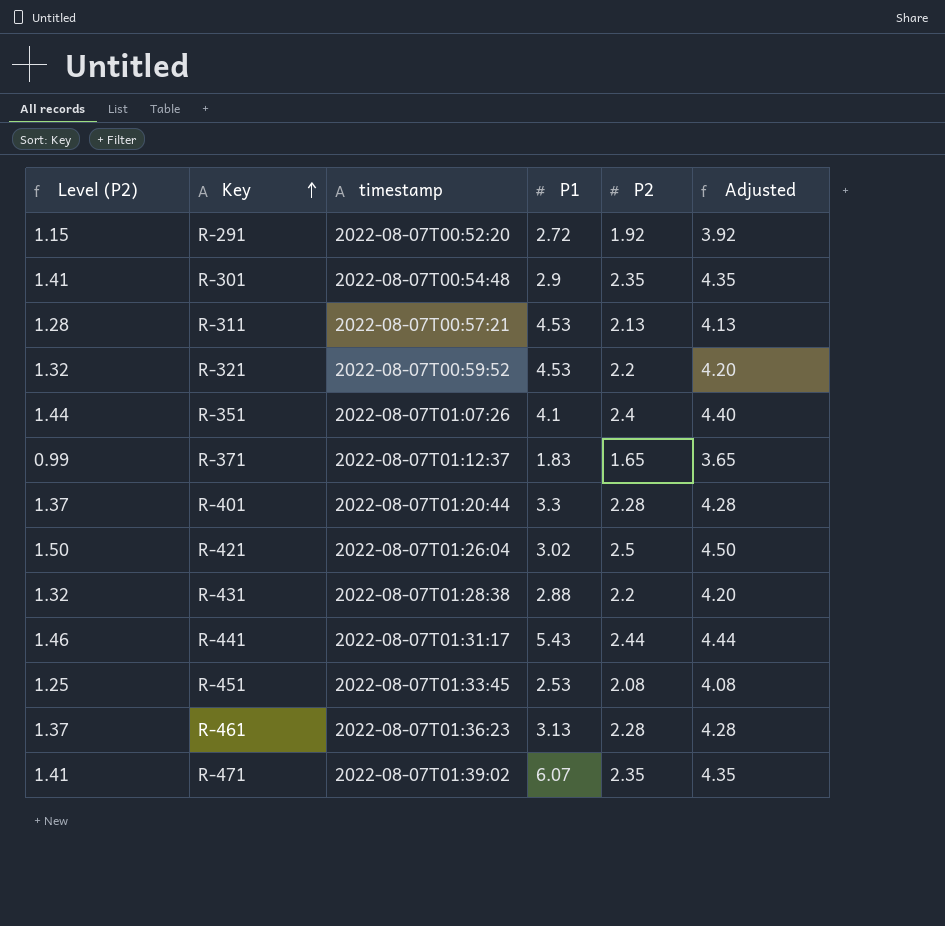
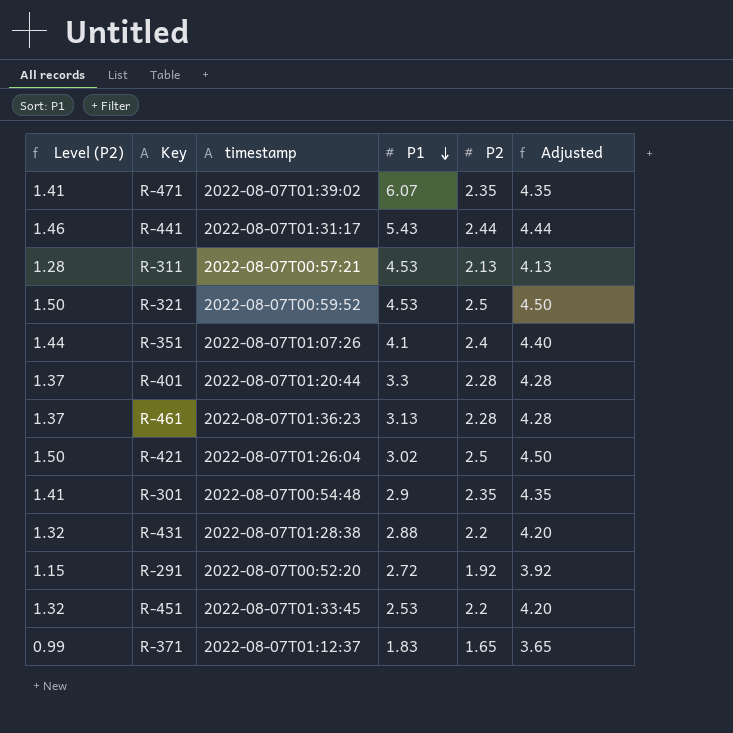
row order: Key ascending -> P1 descending
R-321 | Level (P2): 1.32 -> 1.50
R-321 | P2: 2.2 -> 2.5
R-321 | Adjusted: 4.20 -> 4.50
R-451 | Level (P2): 1.25 -> 1.32
R-451 | P2: 2.08 -> 2.2
R-451 | Adjusted: 4.08 -> 4.20

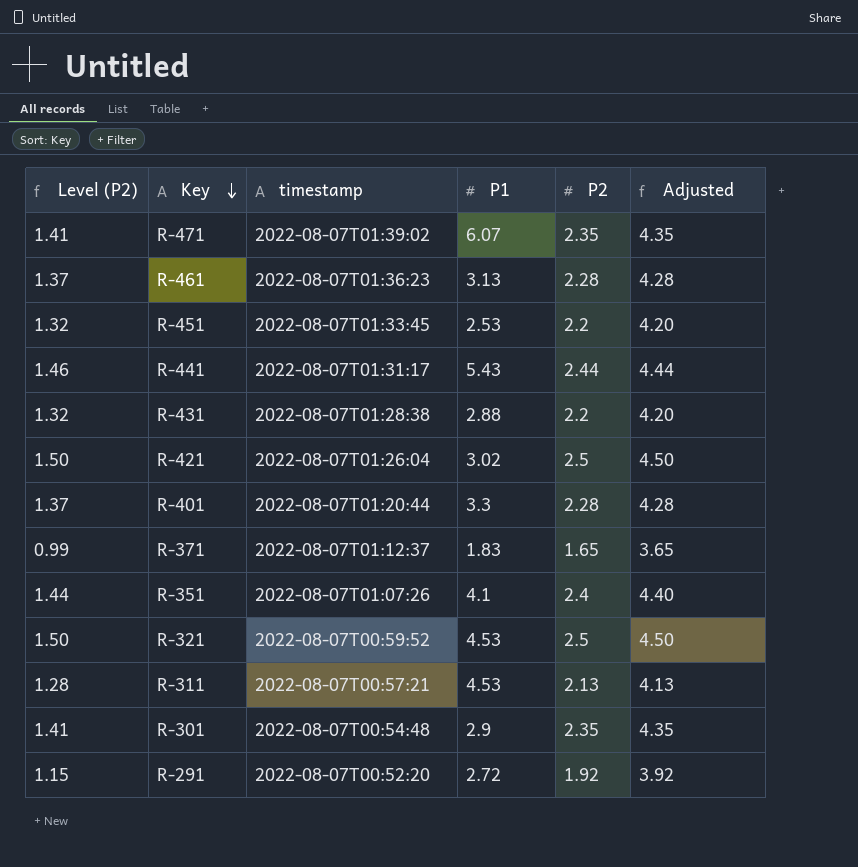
row order: P1 descending -> Key descending

